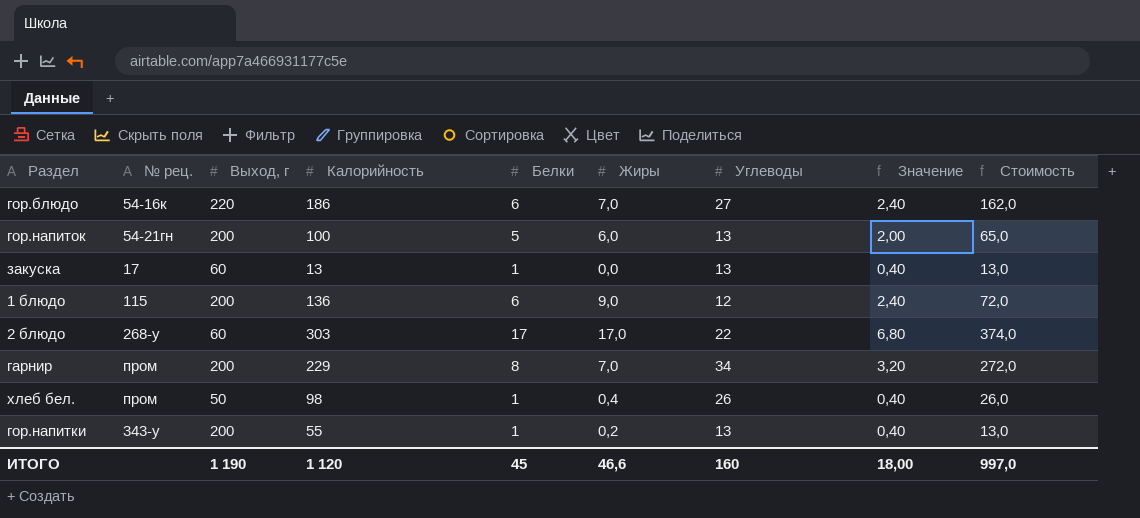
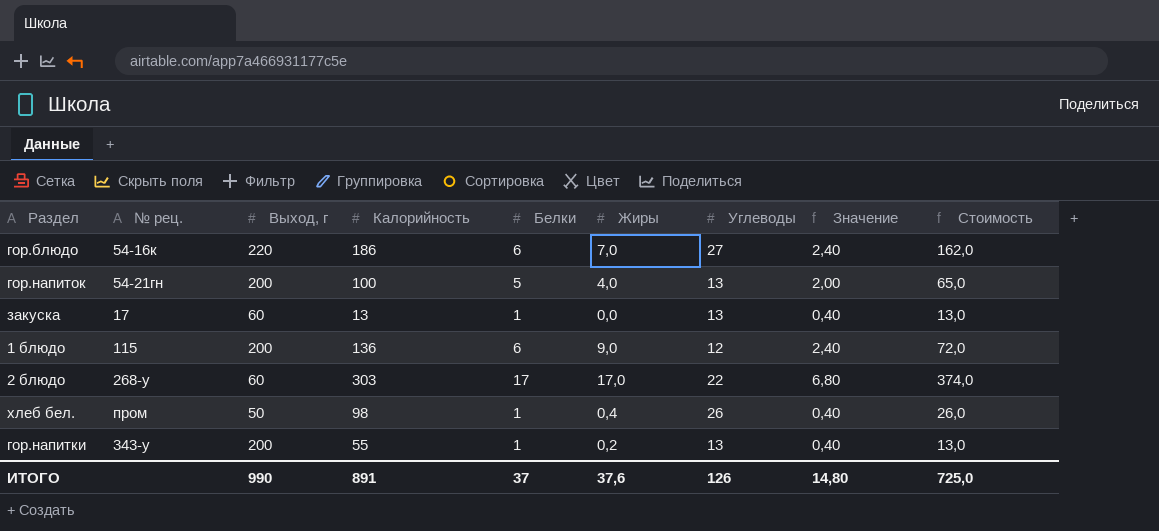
row гарнир: пром | 200 | 229 | 8 | 7,0 | 34 | 3,20 | 272,0 -> none
гор.напиток | Жиры: 6,0 -> 4,0
ИТОГО | Выход, г: 1 190 -> 990
ИТОГО | Калорийность: 1 120 -> 891
ИТОГО | Белки: 45 -> 37
ИТОГО | Жиры: 46,6 -> 37,6
ИТОГО | Углеводы: 160 -> 126
ИТОГО | Значение: 18,00 -> 14,80
ИТОГО | Стоимость: 997,0 -> 725,0

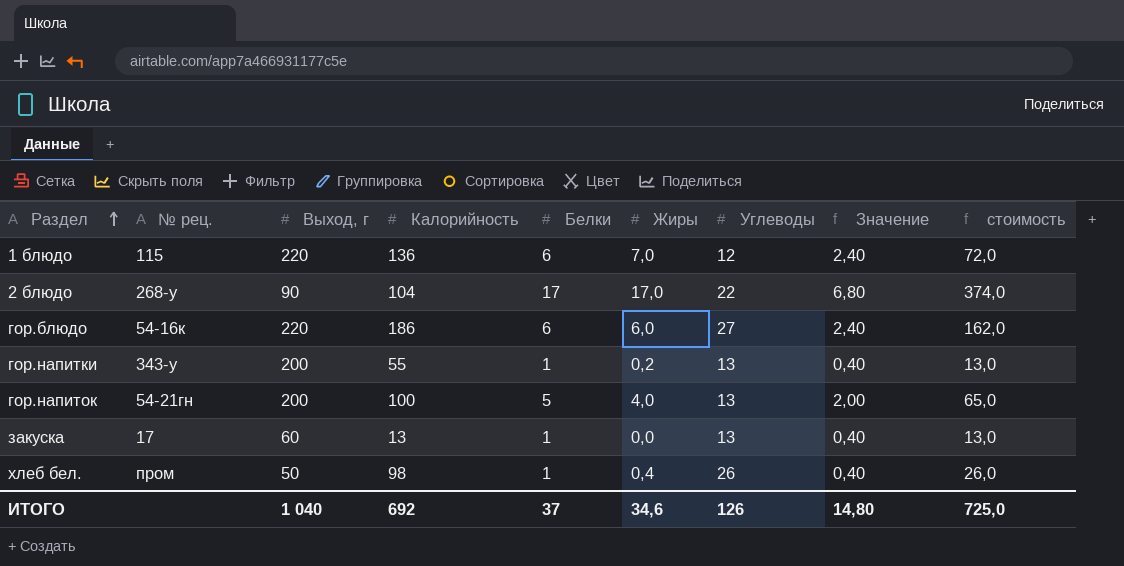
row order: none -> Раздел ascending
column name: Стоимость -> стоимость
1 блюдо | Выход, г: 200 -> 220
1 блюдо | Жиры: 9,0 -> 7,0
2 блюдо | Выход, г: 60 -> 90
2 блюдо | Калорийность: 303 -> 104
гор.блюдо | Жиры: 7,0 -> 6,0
ИТОГО | Выход, г: 990 -> 1 040
ИТОГО | Калорийность: 891 -> 692
ИТОГО | Жиры: 37,6 -> 34,6

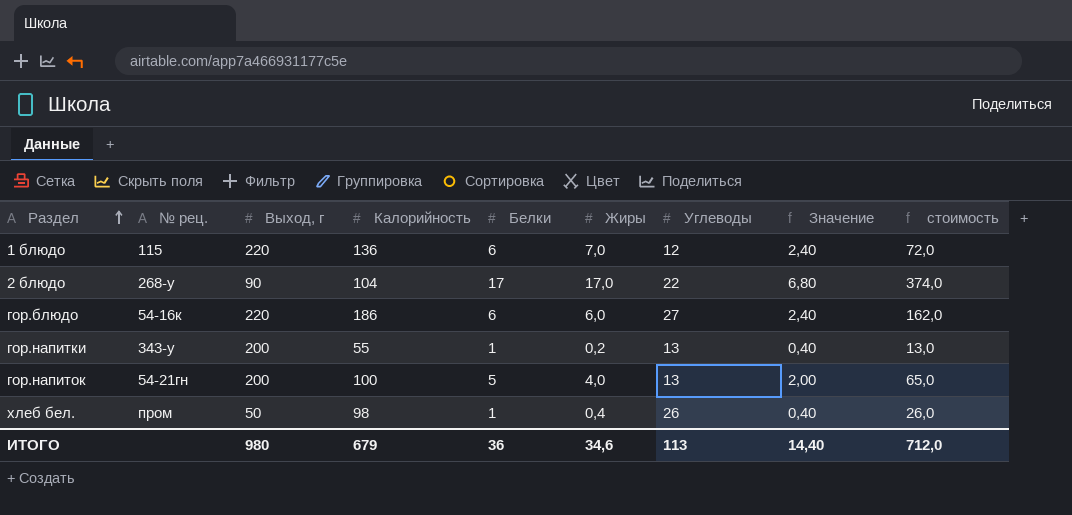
row закуска: 17 | 60 | 13 | 1 | 0,0 | 13 | 0,40 | 13,0 -> none
ИТОГО | Выход, г: 1 040 -> 980
ИТОГО | Калорийность: 692 -> 679
ИТОГО | Белки: 37 -> 36
ИТОГО | Углеводы: 126 -> 113
ИТОГО | Значение: 14,80 -> 14,40
ИТОГО | стоимость: 725,0 -> 712,0

